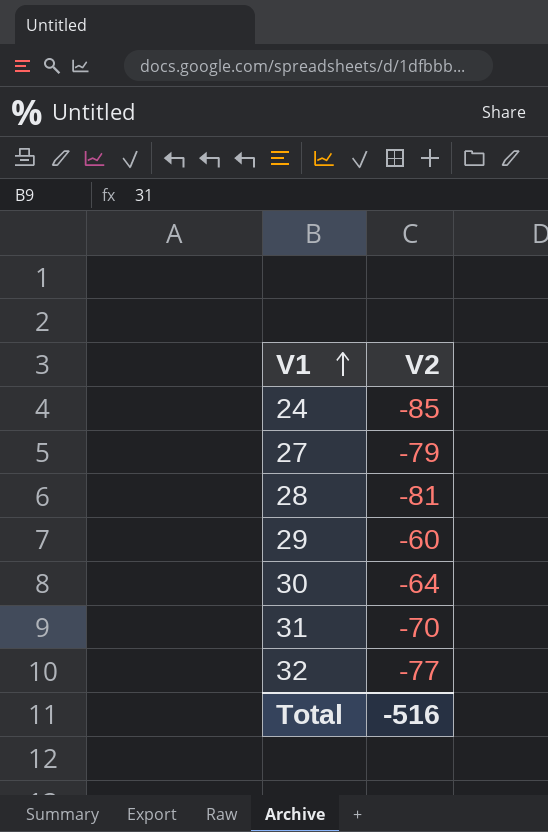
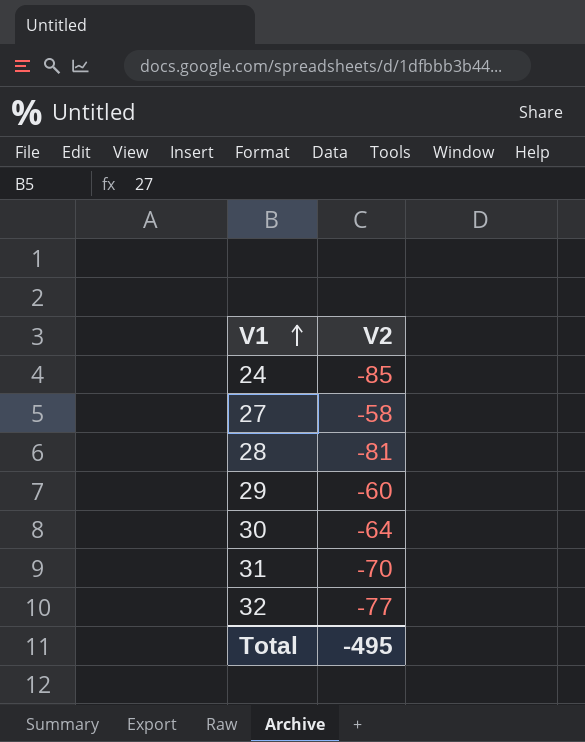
27 | V2: -79 -> -58
Total | V2: -516 -> -495

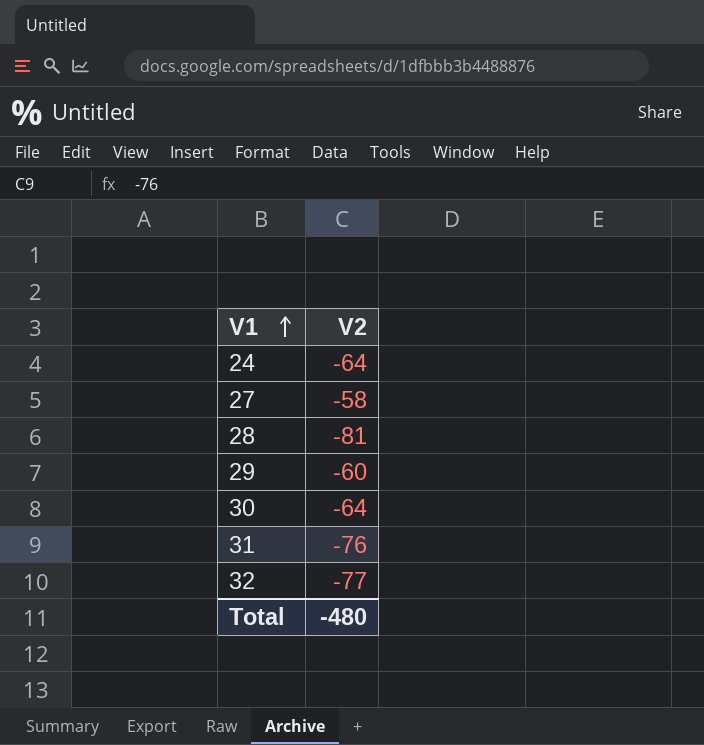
24 | V2: -85 -> -64
31 | V2: -70 -> -76
Total | V2: -495 -> -480

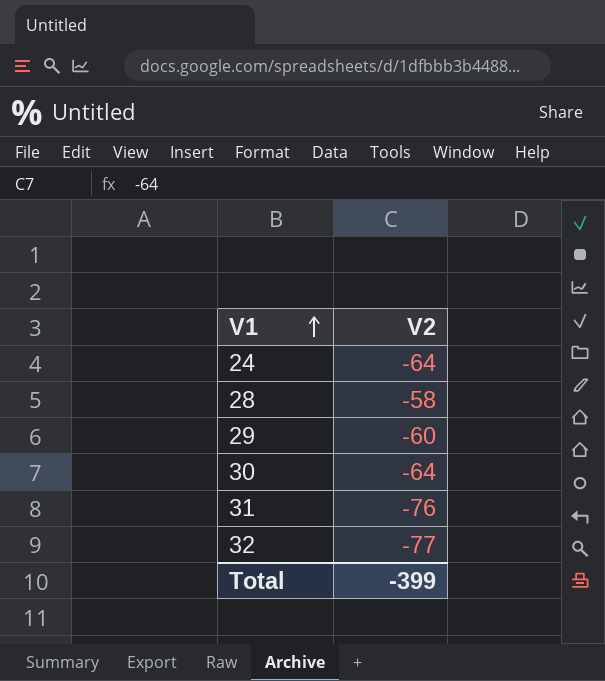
row 27: -58 -> none
28 | V2: -81 -> -58
Total | V2: -480 -> -399

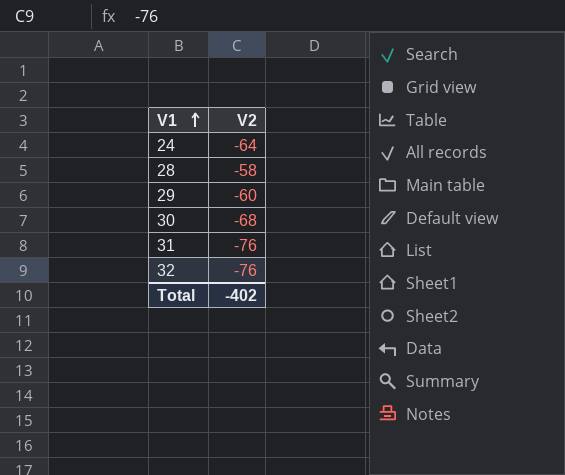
30 | V2: -64 -> -68
32 | V2: -77 -> -76
Total | V2: -399 -> -402

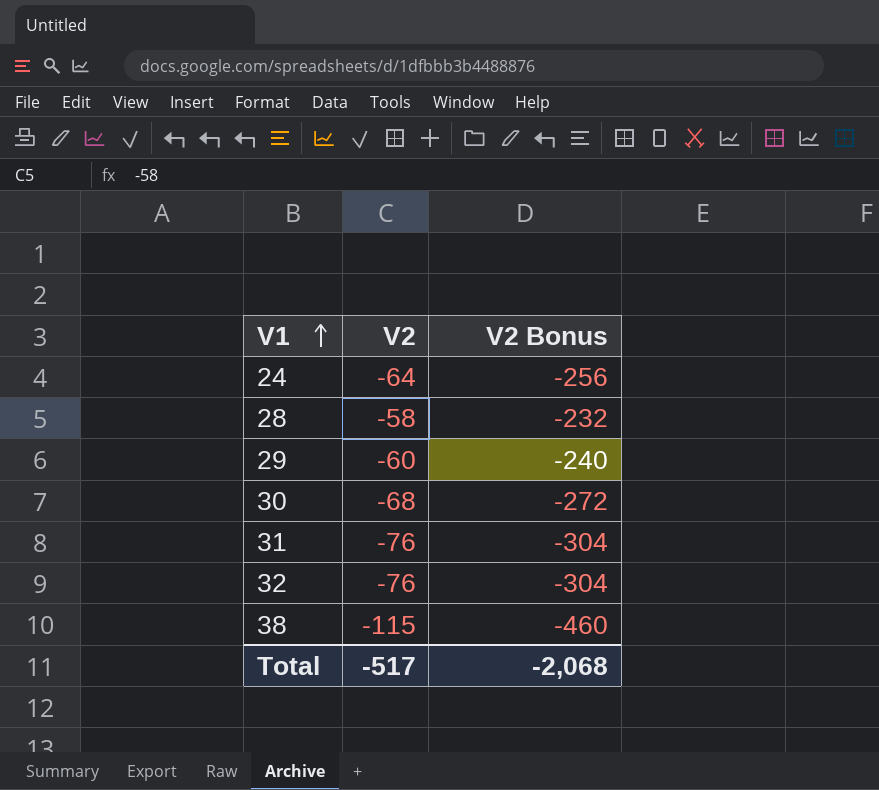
column V2 Bonus | formula: none -> [V2] * 4
row 38: none -> -115 | -460
Total | V2: -402 -> -517

